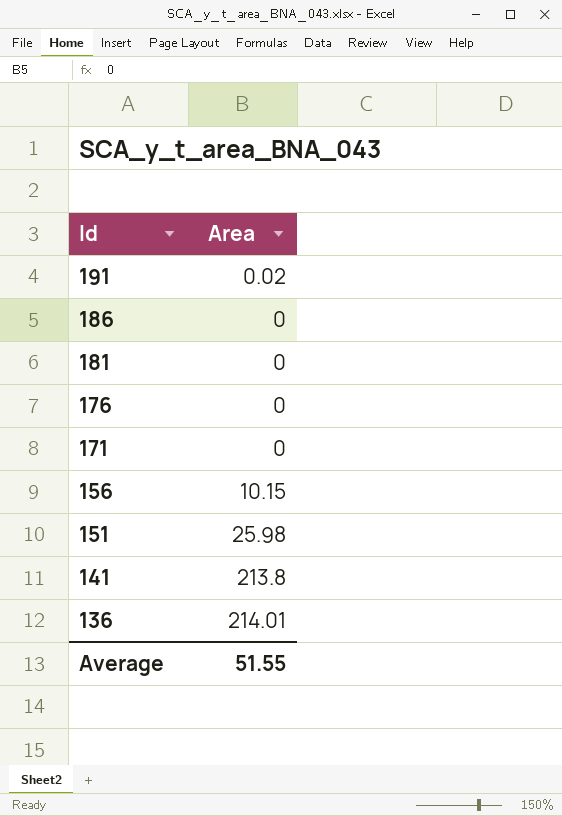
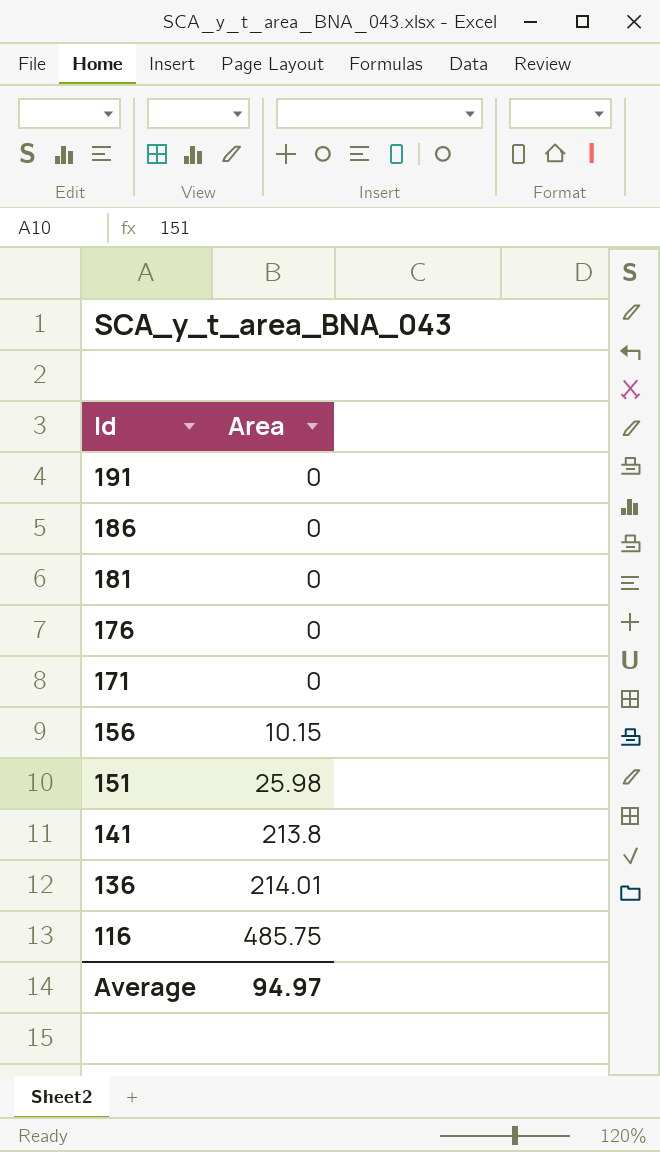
191 | Area: 0.02 -> 0
row 116: none -> 485.75
Average | Area: 51.55 -> 94.97

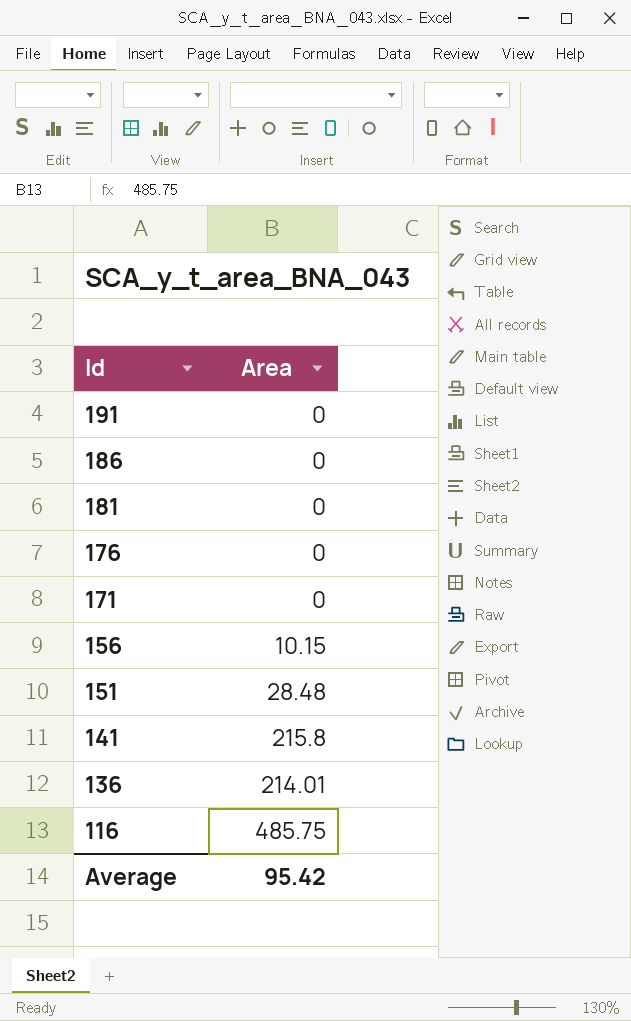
151 | Area: 25.98 -> 28.48
141 | Area: 213.8 -> 215.8
Average | Area: 94.97 -> 95.42

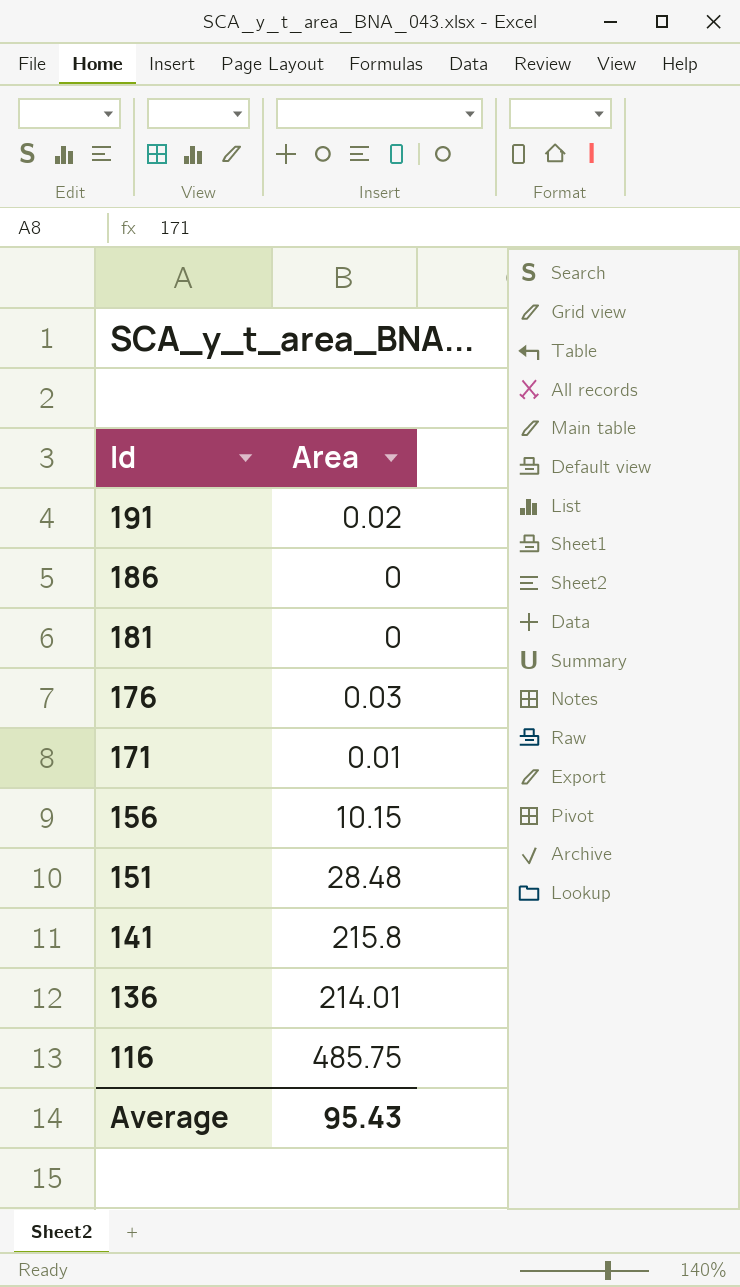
191 | Area: 0 -> 0.02
176 | Area: 0 -> 0.03
171 | Area: 0 -> 0.01
Average | Area: 95.42 -> 95.43

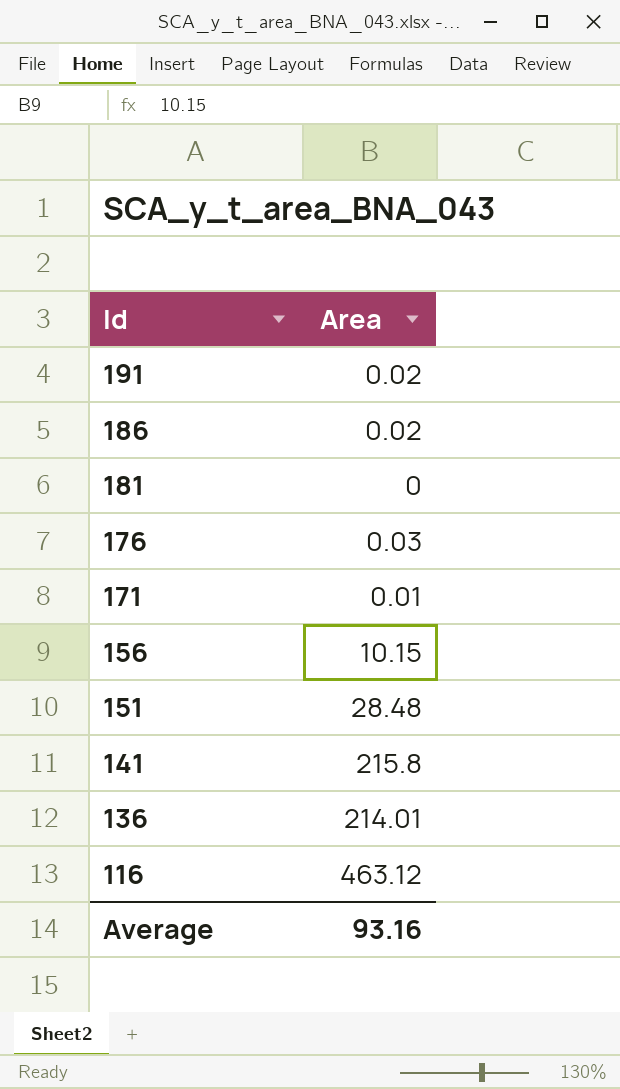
186 | Area: 0 -> 0.02
116 | Area: 485.75 -> 463.12
Average | Area: 95.43 -> 93.16

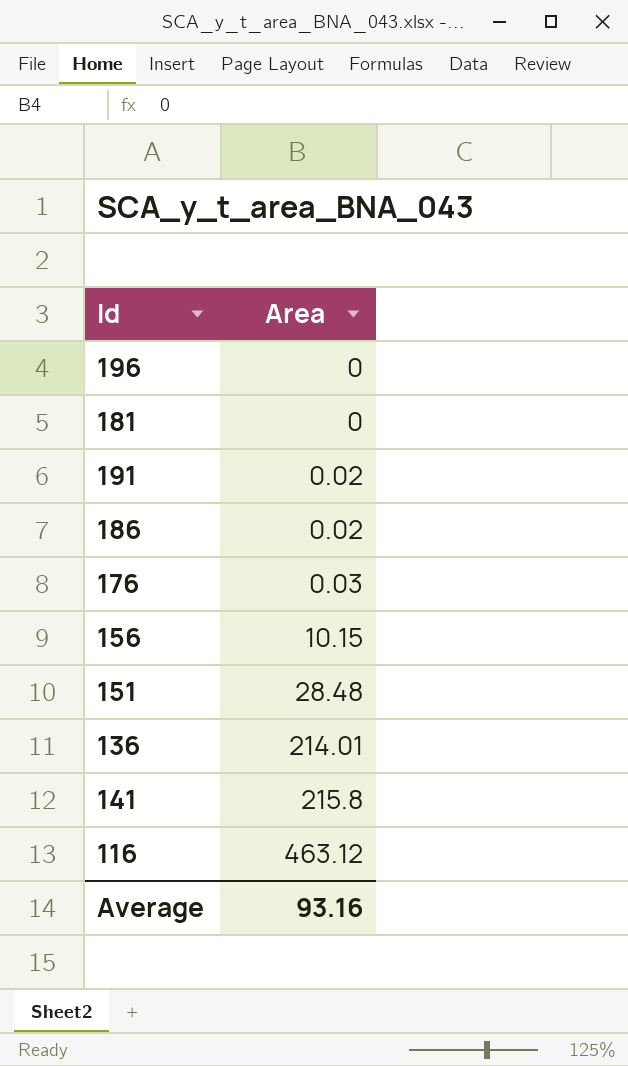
row order: Id descending -> Area ascending
row 171: 0.01 -> none
row 196: none -> 0

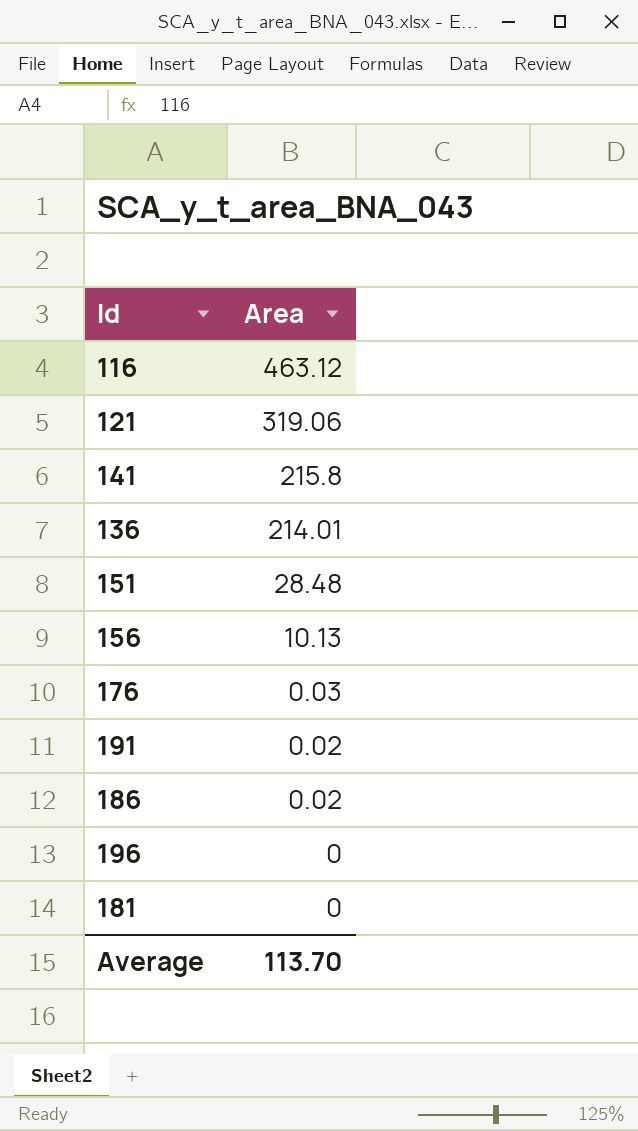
row order: Area ascending -> Area descending
row 121: none -> 319.06
156 | Area: 10.15 -> 10.13
Average | Area: 93.16 -> 113.70

